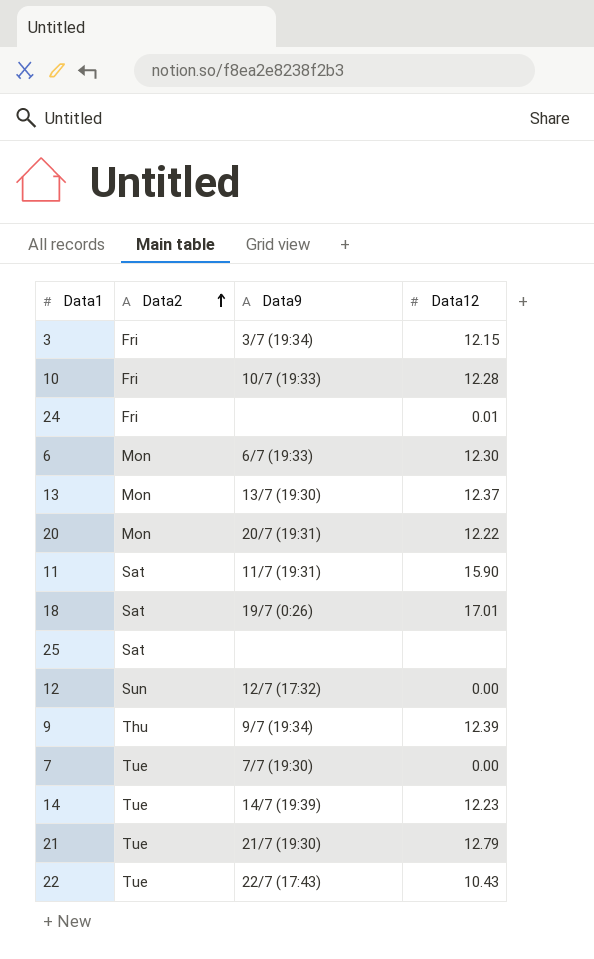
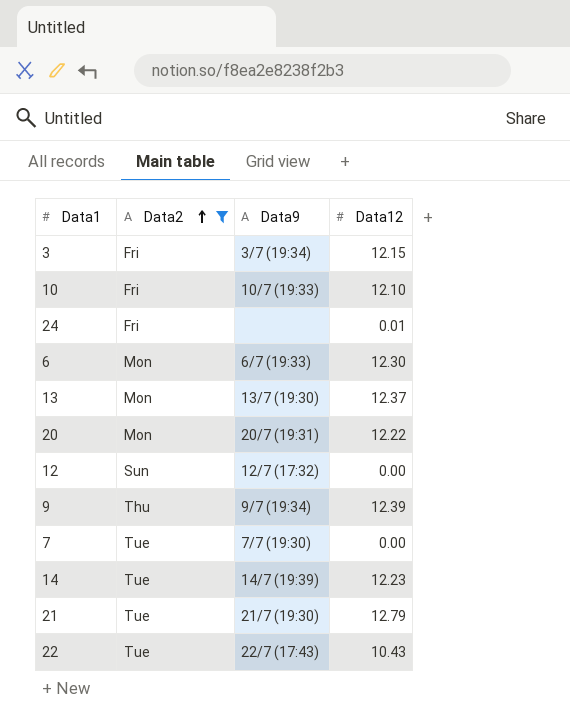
filter: none -> Data2 != Sat
10 | Data12: 12.28 -> 12.10

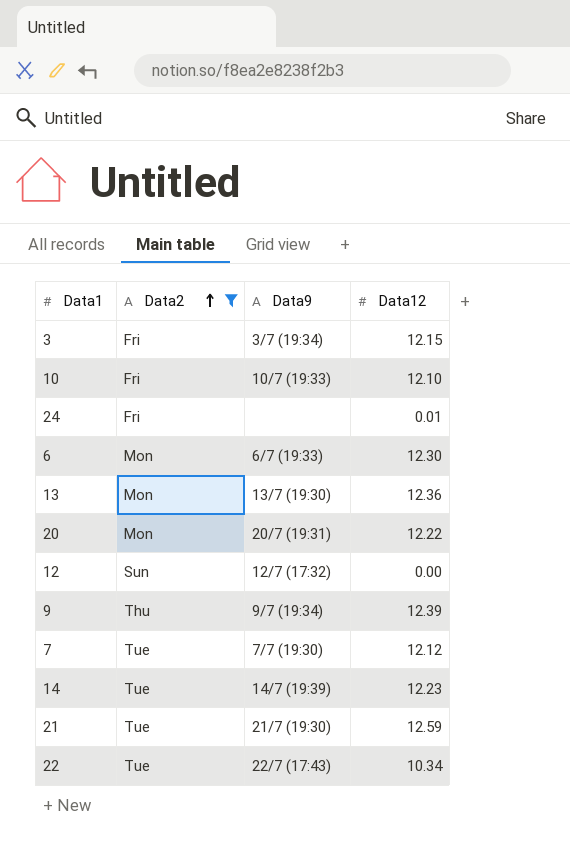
13 | Data12: 12.37 -> 12.36
7 | Data12: 0.00 -> 12.12
21 | Data12: 12.79 -> 12.59
22 | Data12: 10.43 -> 10.34

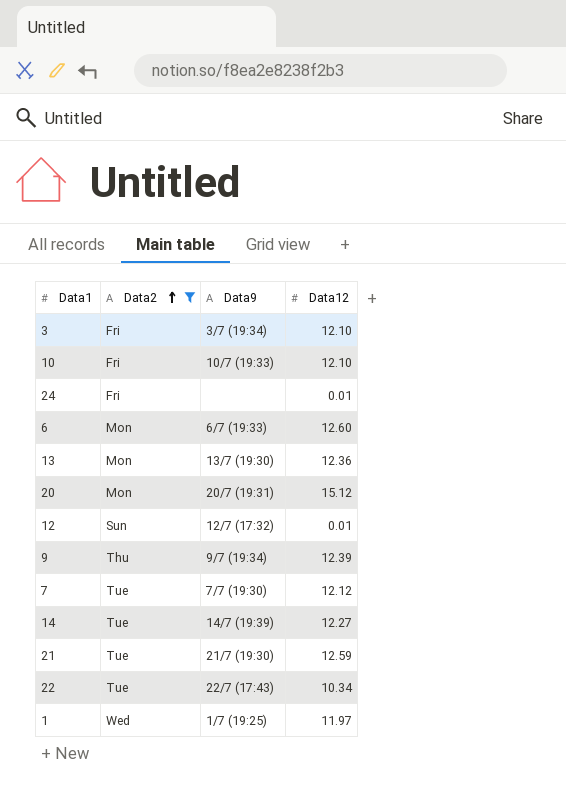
3 | Data12: 12.15 -> 12.10
6 | Data12: 12.30 -> 12.60
20 | Data12: 12.22 -> 15.12
12 | Data12: 0.00 -> 0.01
14 | Data12: 12.23 -> 12.27
row 1: none -> Wed | 1/7 (19:25) | 11.97

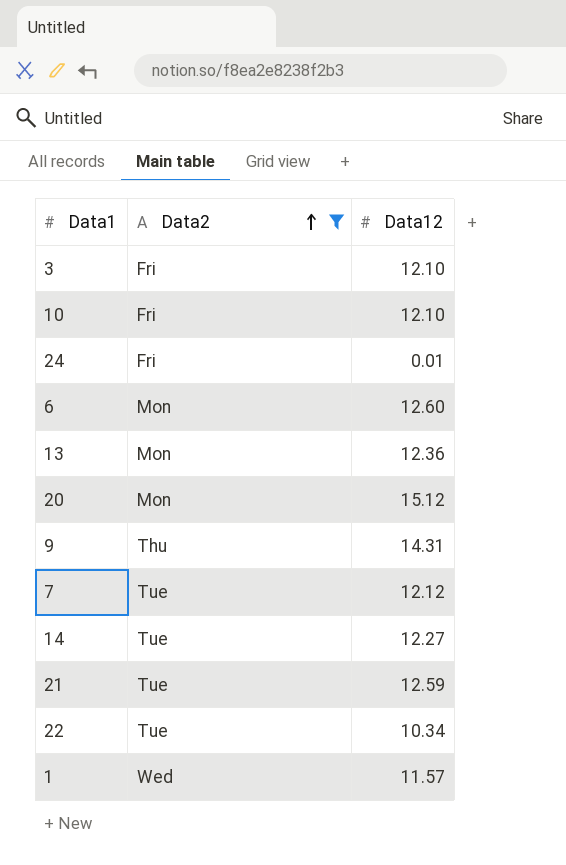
column Data9 | position: 3 -> none
row 12: Sun | 12/7 (17:32) | 0.01 -> none
9 | Data12: 12.39 -> 14.31
1 | Data12: 11.97 -> 11.57

